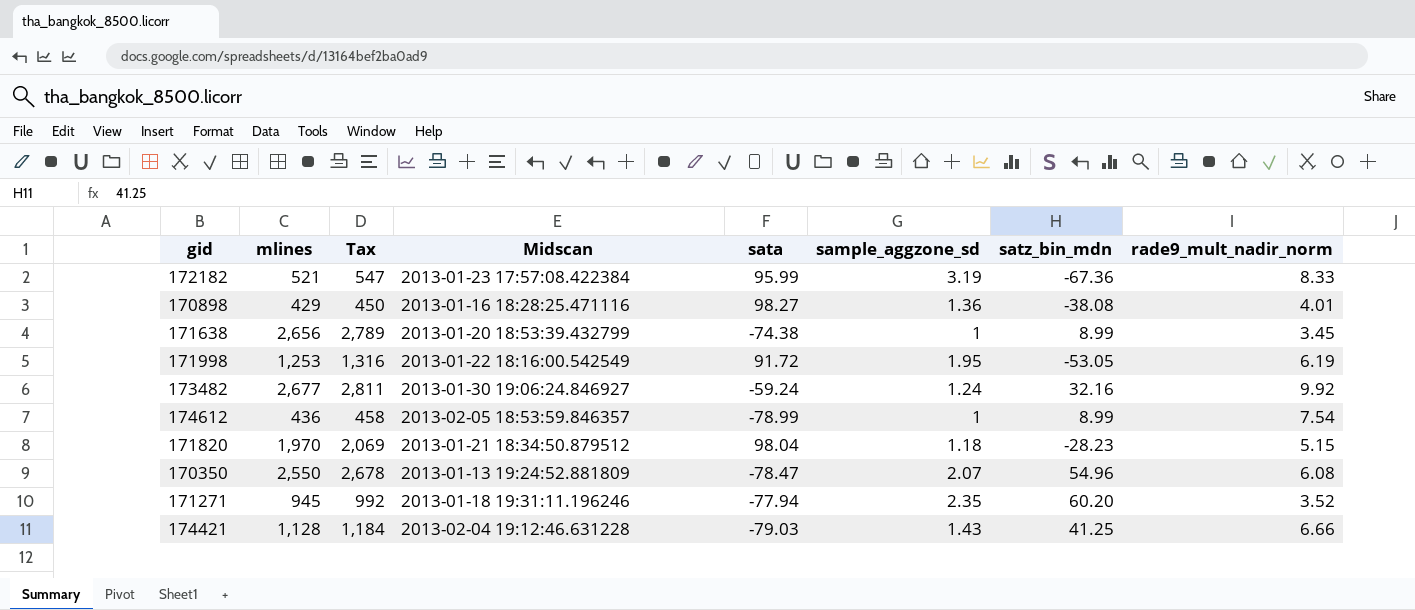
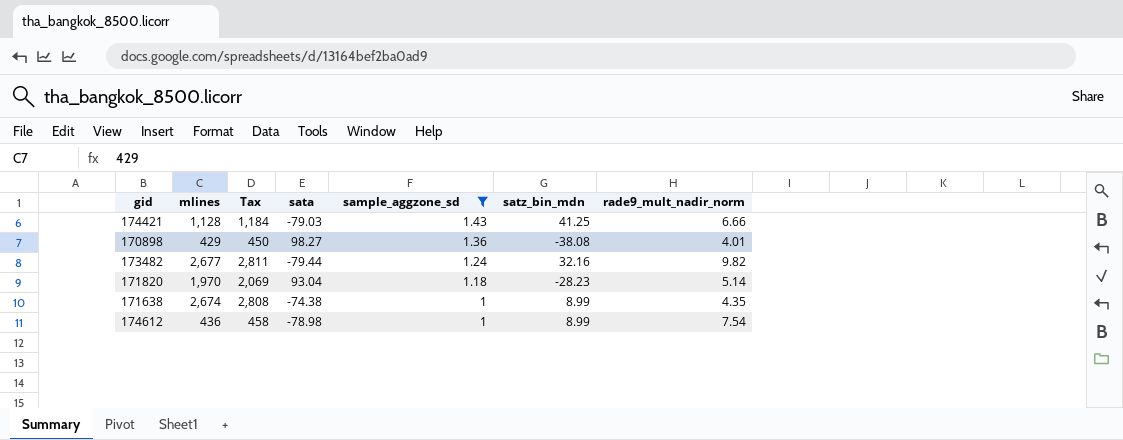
filter: none -> sample_aggzone_sd <= 1.43
row order: none -> sample_aggzone_sd descending
column Midscan | position: 4 -> none
173482 | sata: -59.24 -> -79.44
173482 | rade9_mult_nadir_norm: 9.92 -> 9.82
171820 | sata: 98.04 -> 93.04
171820 | rade9_mult_nadir_norm: 5.15 -> 5.14
171638 | mlines: 2,656 -> 2,674
171638 | Tax: 2,789 -> 2,808
171638 | rade9_mult_nadir_norm: 3.45 -> 4.35
174612 | sata: -78.99 -> -78.98

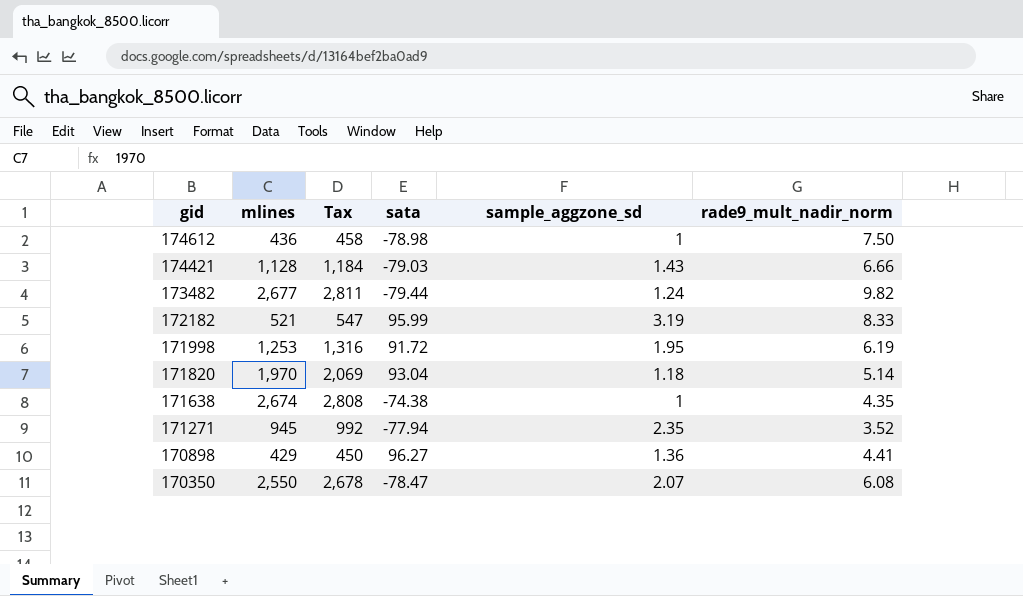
filter: sample_aggzone_sd <= 1.43 -> none
row order: sample_aggzone_sd descending -> gid descending
column satz_bin_mdn | position: 6 -> none
174612 | rade9_mult_nadir_norm: 7.54 -> 7.50
170898 | sata: 98.27 -> 96.27
170898 | rade9_mult_nadir_norm: 4.01 -> 4.41

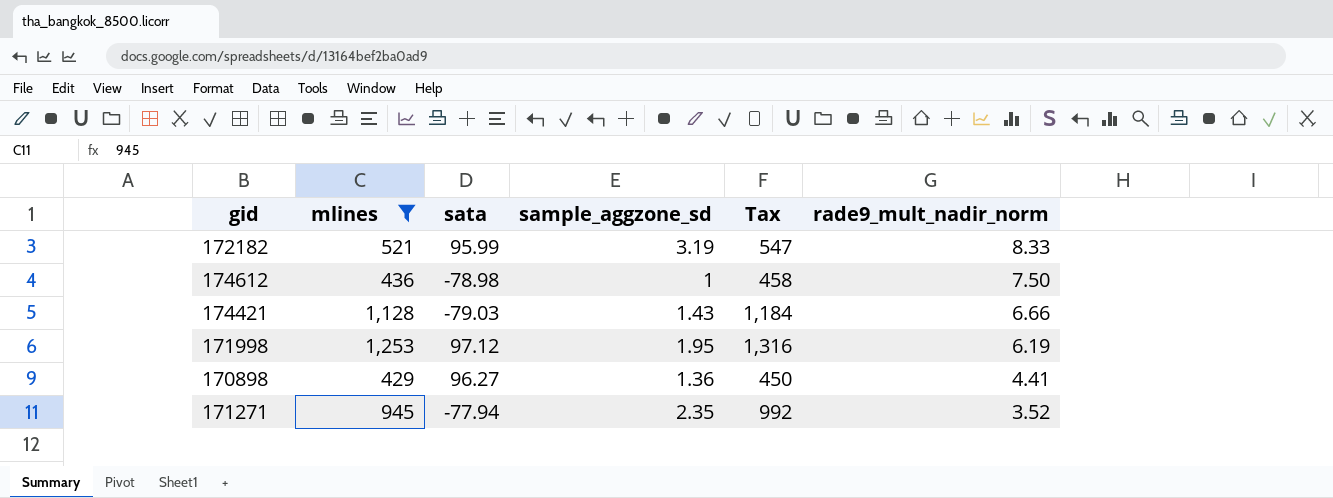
filter: none -> mlines <= 1,253
row order: gid descending -> rade9_mult_nadir_norm descending
column Tax | position: 3 -> 5
171998 | sata: 91.72 -> 97.12

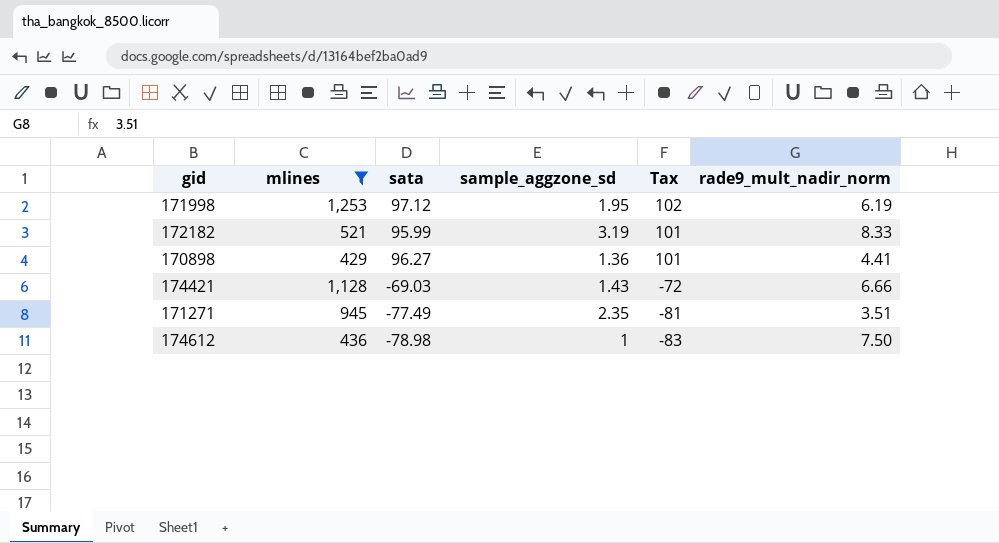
row order: rade9_mult_nadir_norm descending -> Tax descending
column Tax | formula: [mlines] * 1.05 -> [sata] * 1.05
174421 | sata: -79.03 -> -69.03
171271 | sata: -77.94 -> -77.49
171271 | rade9_mult_nadir_norm: 3.52 -> 3.51

